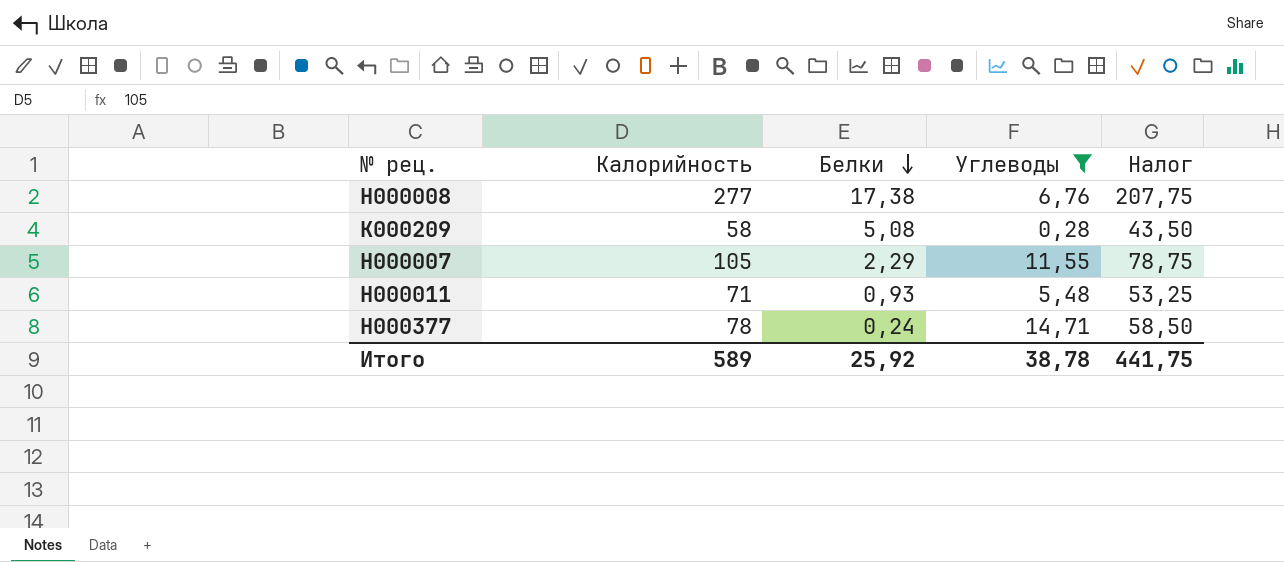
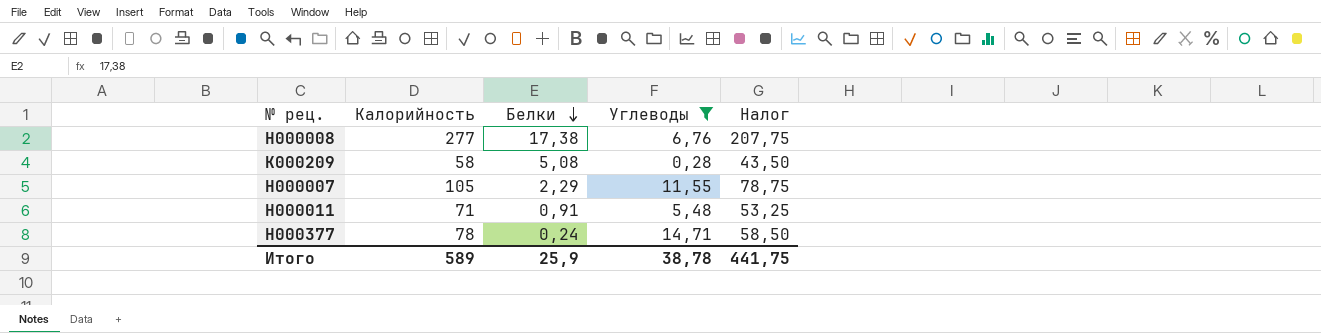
Н000011 | Белки: 0,93 -> 0,91
Итого | Белки: 25,92 -> 25,9

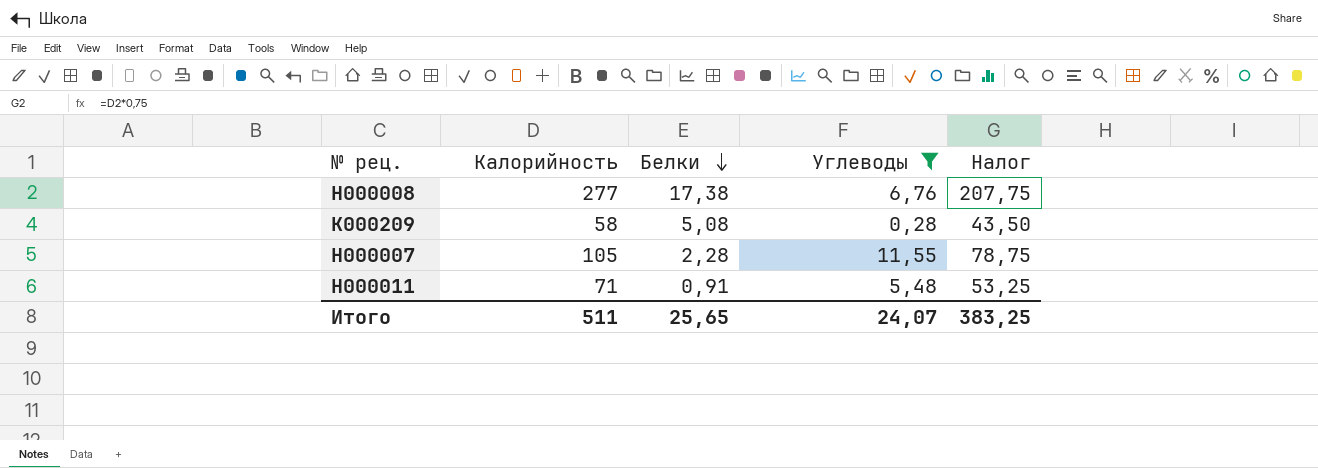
row Н000377: 78 | 0,24 | 14,71 | 58,50 -> none
Н000007 | Белки: 2,29 -> 2,28
Итого | Калорийность: 589 -> 511
Итого | Белки: 25,9 -> 25,65
Итого | Углеводы: 38,78 -> 24,07
Итого | Налог: 441,75 -> 383,25

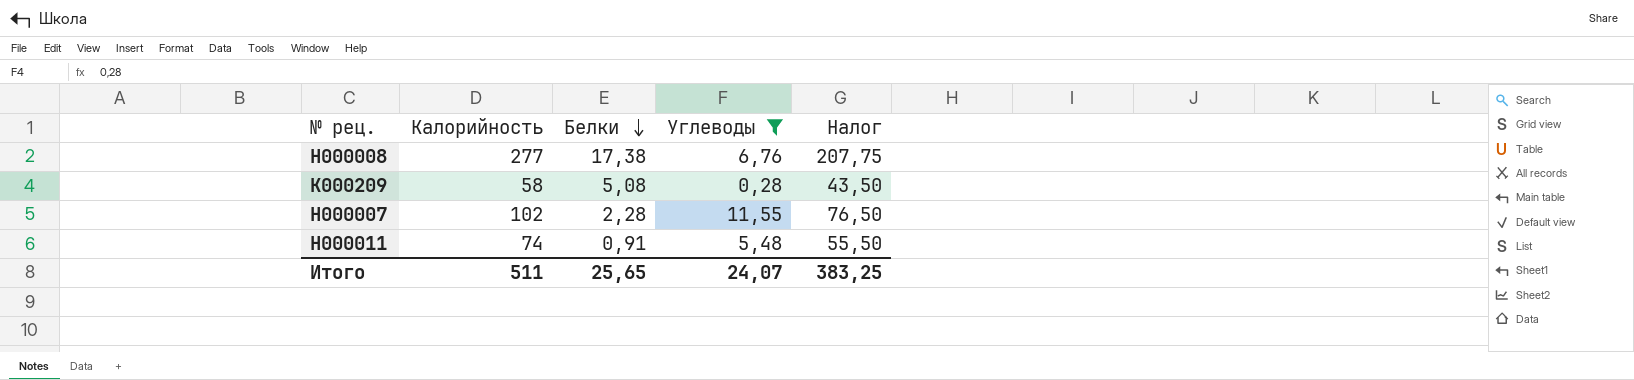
Н000007 | Калорийность: 105 -> 102
Н000007 | Налог: 78,75 -> 76,50
Н000011 | Калорийность: 71 -> 74
Н000011 | Налог: 53,25 -> 55,50

